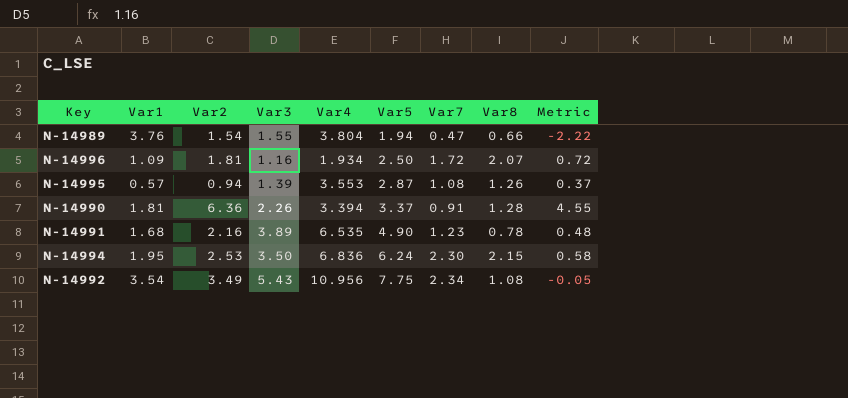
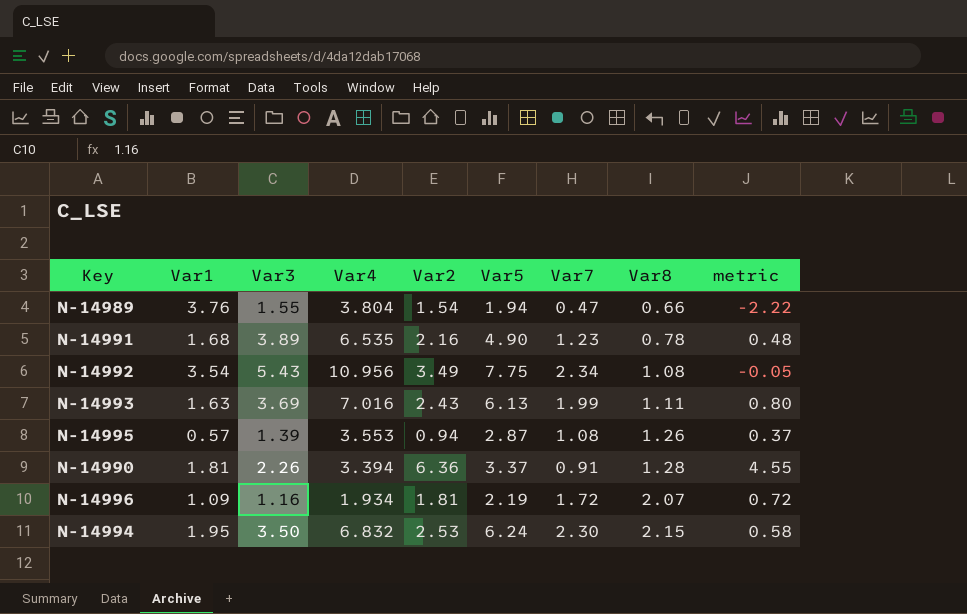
row order: Var5 ascending -> Var8 ascending
column Var2 | position: 3 -> 5
column name: Metric -> metric
row N-14993: none -> 1.63 | 3.69 | 7.016 | 2.43 | 6.13 | 1.99 | 1.11 | 0.80
N-14996 | Var5: 2.50 -> 2.19
N-14994 | Var4: 6.836 -> 6.832

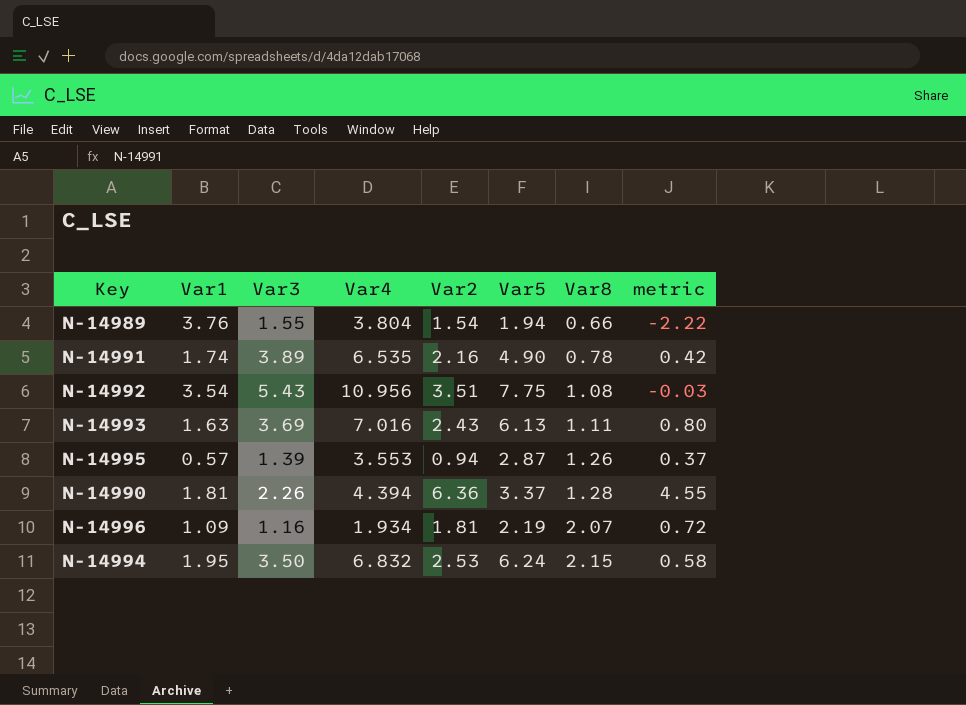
column Var7 | position: 7 -> none
N-14991 | Var1: 1.68 -> 1.74
N-14991 | metric: 0.48 -> 0.42
N-14992 | Var2: 3.49 -> 3.51
N-14992 | metric: -0.05 -> -0.03
N-14990 | Var4: 3.394 -> 4.394

